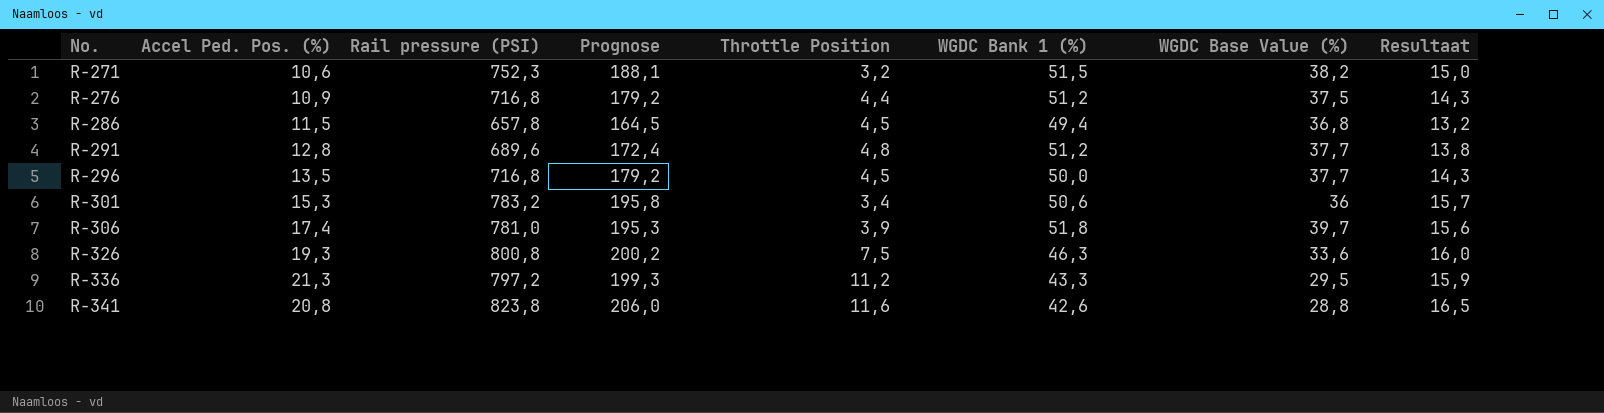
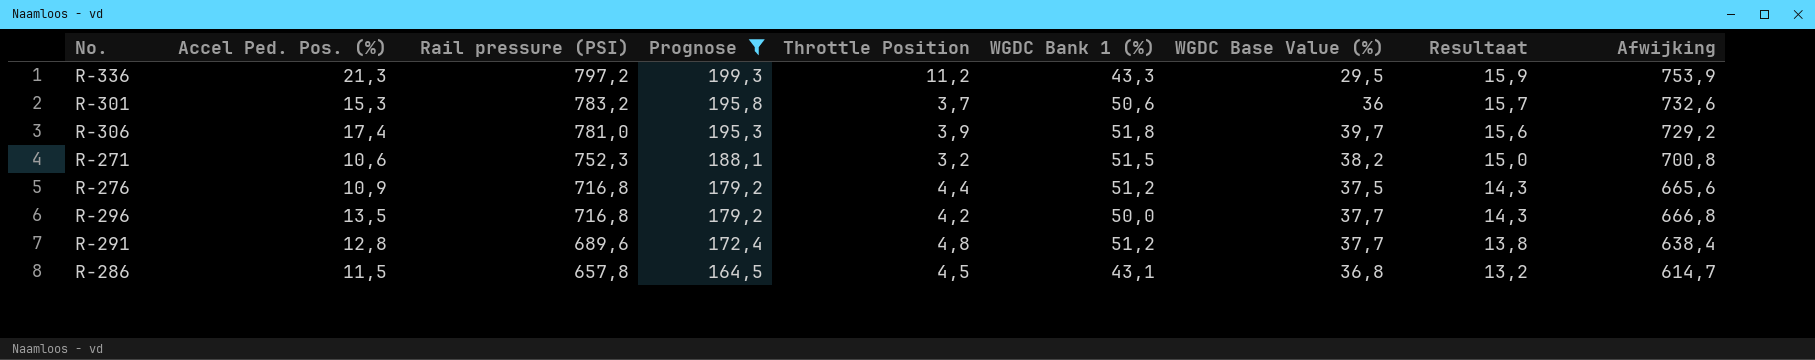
filter: none -> Prognose <= 199,3
row order: No. ascending -> Rail pressure (PSI) descending
column Afwijking | formula: none -> [Rail pressure (PSI)] - [WGDC Bank 1 (%)]
R-301 | Throttle Position: 3,4 -> 3,7
R-296 | Throttle Position: 4,5 -> 4,2
R-286 | WGDC Bank 1 (%): 49,4 -> 43,1

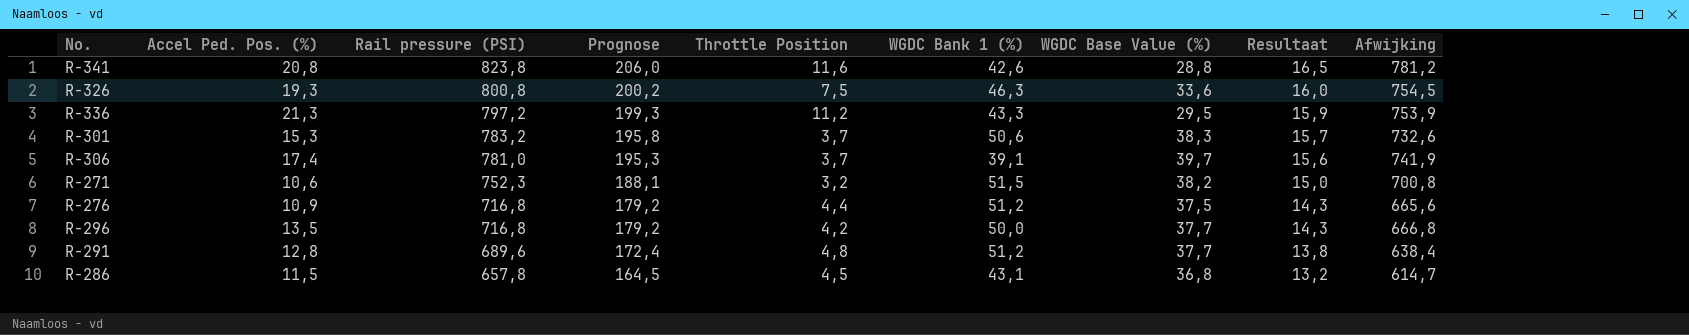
filter: Prognose <= 199,3 -> none
R-301 | WGDC Base Value (%): 36 -> 38,3
R-306 | Throttle Position: 3,9 -> 3,7
R-306 | WGDC Bank 1 (%): 51,8 -> 39,1
R-306 | Afwijking: 729,2 -> 741,9

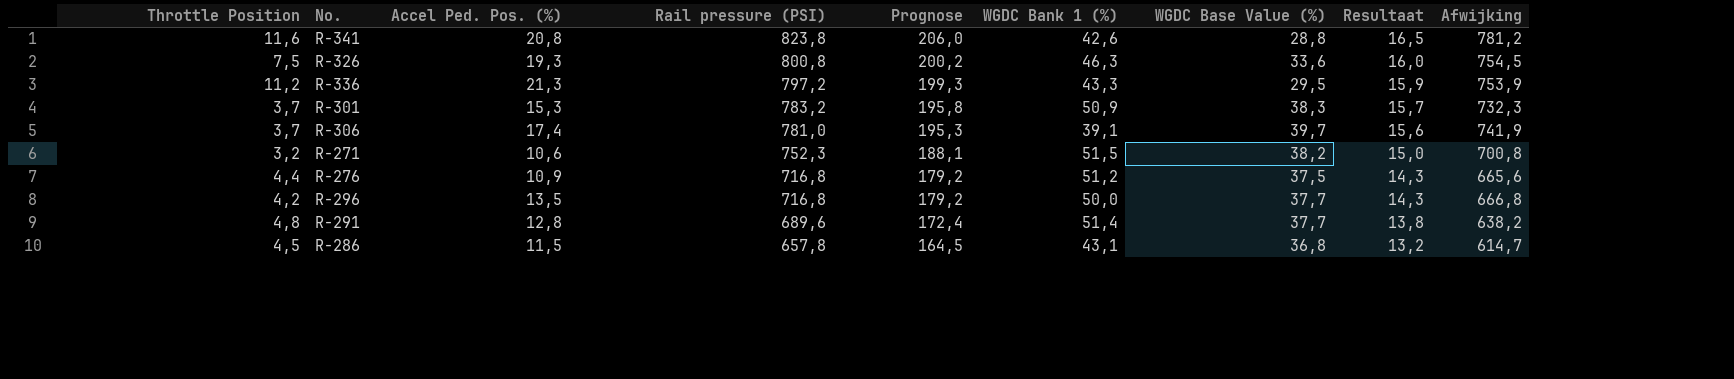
column Throttle Position | position: 5 -> 1
R-301 | WGDC Bank 1 (%): 50,6 -> 50,9
R-301 | Afwijking: 732,6 -> 732,3
R-291 | WGDC Bank 1 (%): 51,2 -> 51,4
R-291 | Afwijking: 638,4 -> 638,2

